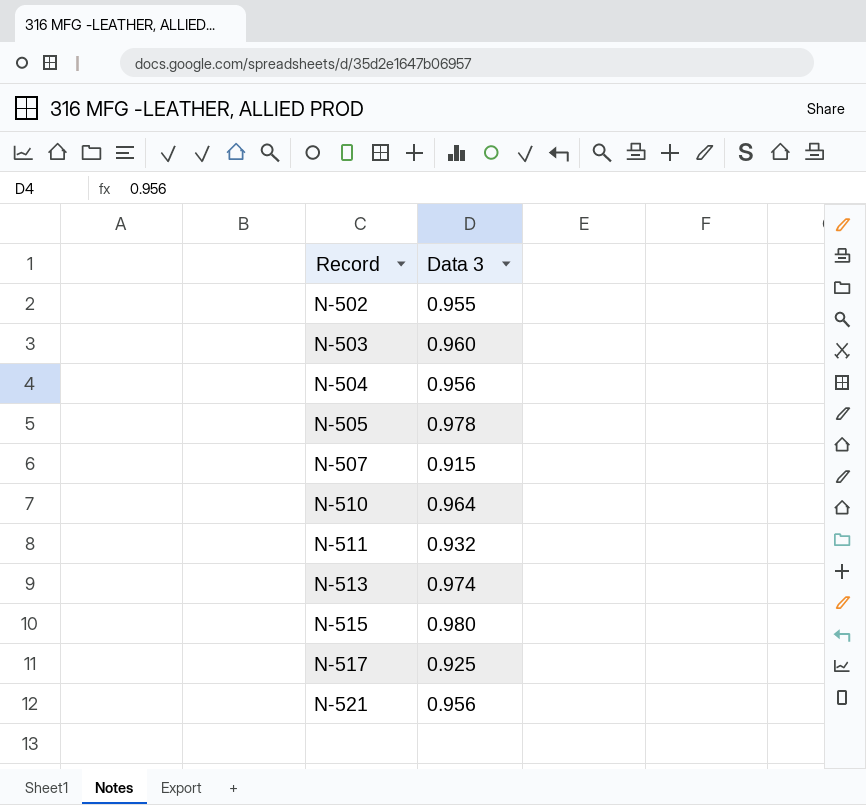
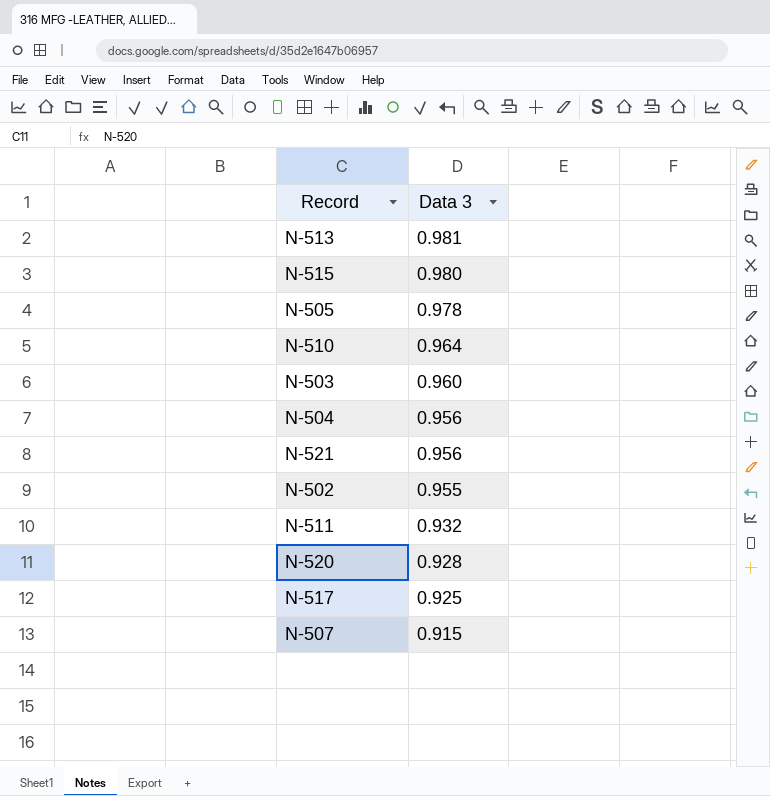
row order: Record ascending -> Data 3 descending
N-513 | Data 3: 0.974 -> 0.981
row N-520: none -> 0.928

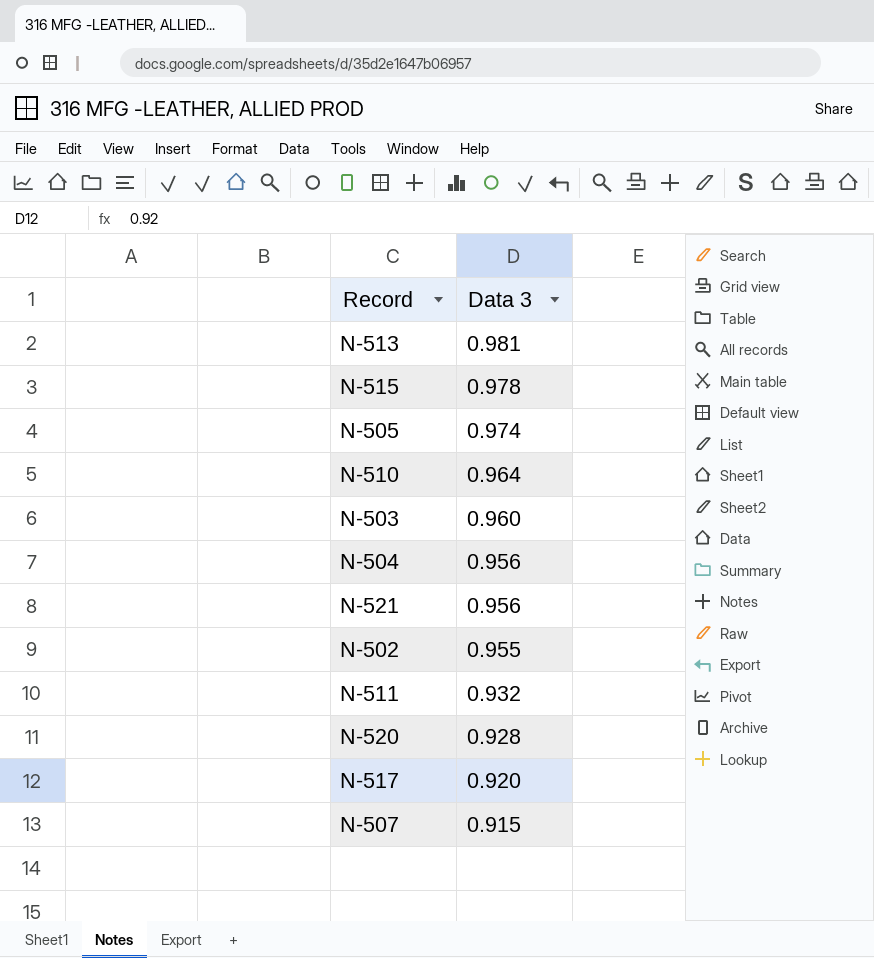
N-515 | Data 3: 0.980 -> 0.978
N-505 | Data 3: 0.978 -> 0.974
N-517 | Data 3: 0.925 -> 0.920

